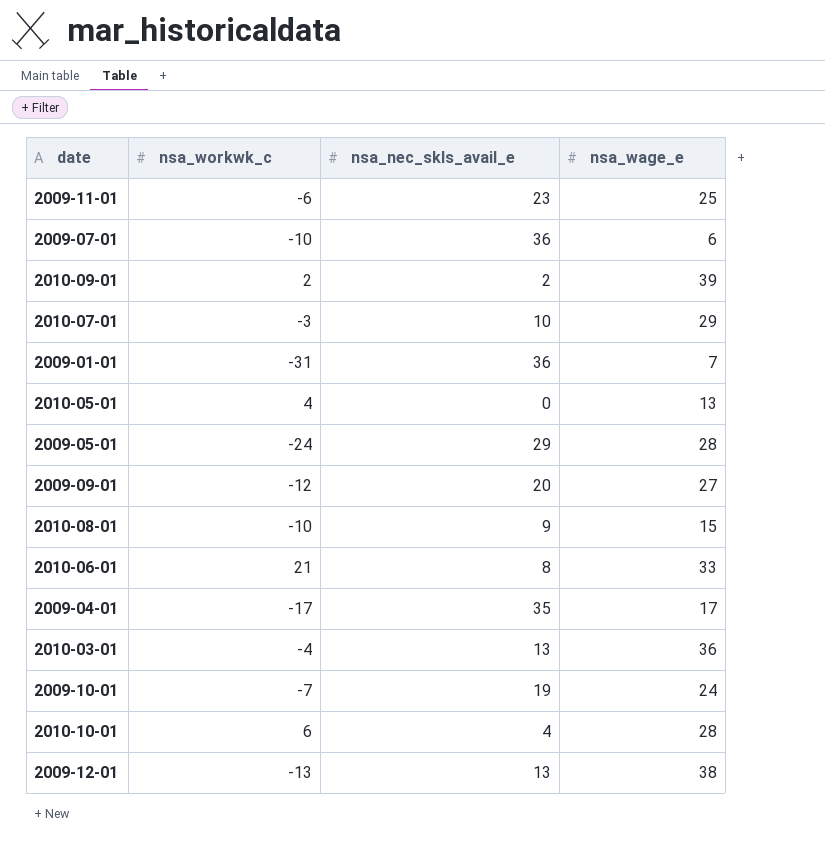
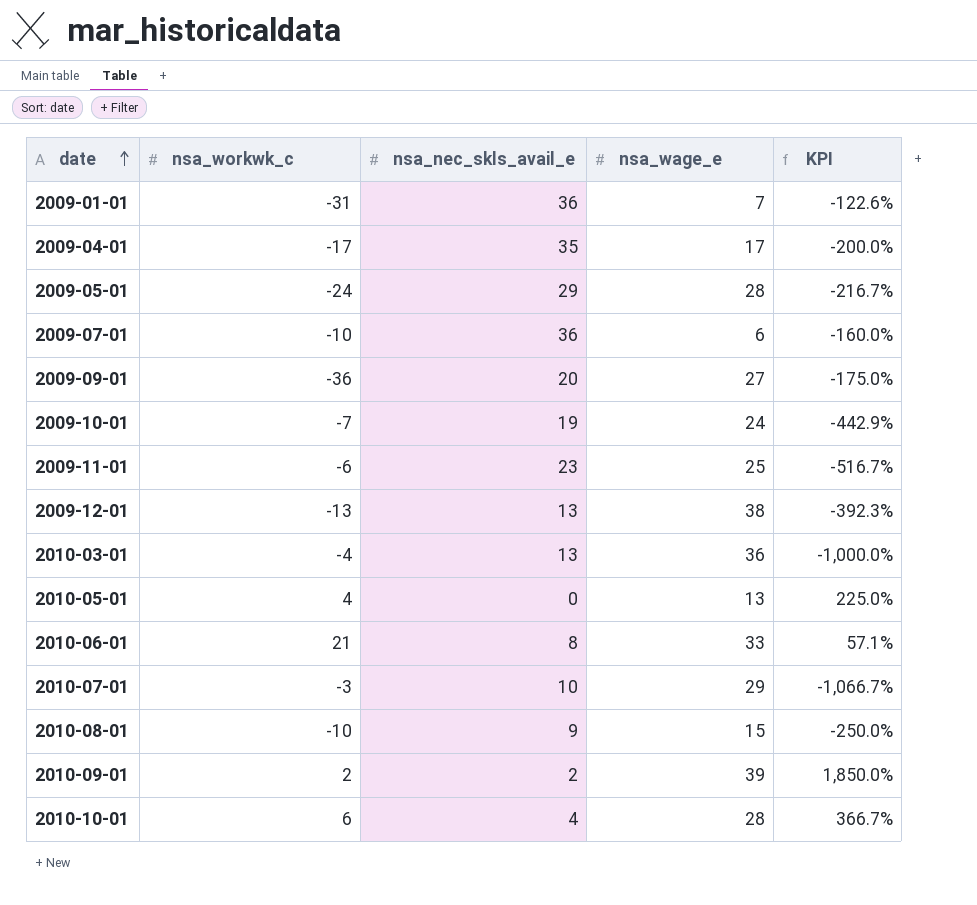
row order: none -> date ascending
column KPI | formula: none -> ([nsa_wage_e] - [nsa_workwk_c]) / [nsa_workwk_c]
2009-09-01 | nsa_workwk_c: -12 -> -36

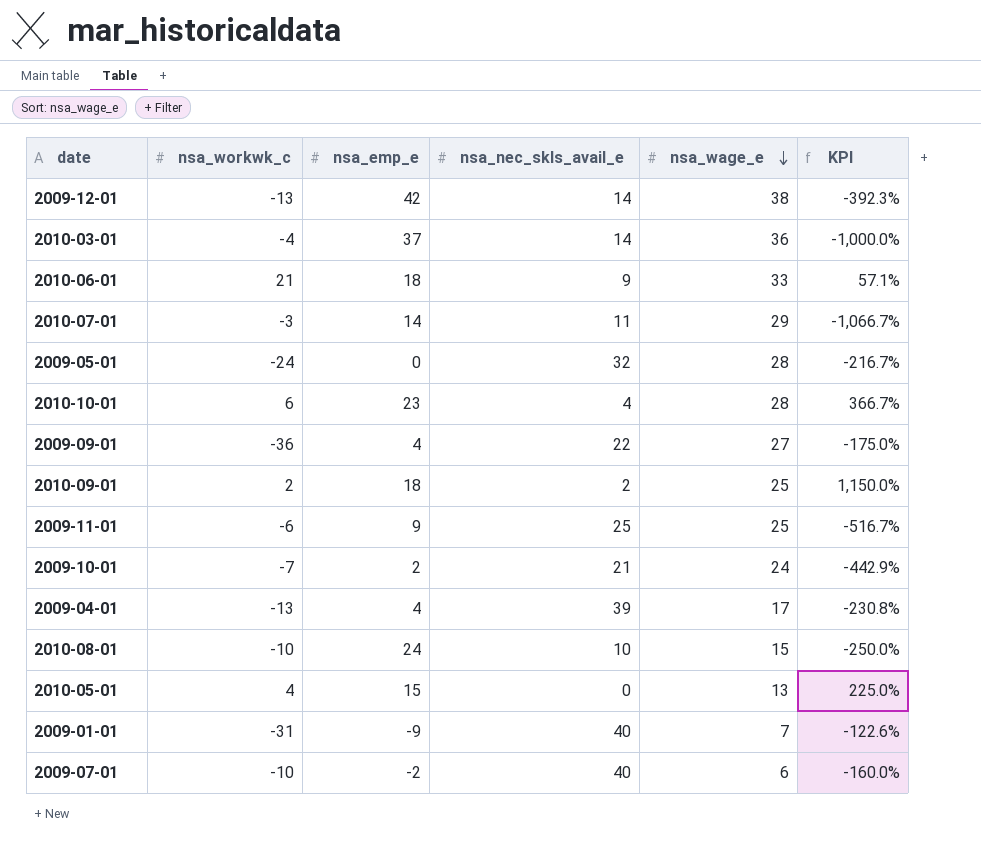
row order: date ascending -> nsa_wage_e descending
column nsa_emp_e | position: none -> 3
2009-12-01 | nsa_nec_skls_avail_e: 13 -> 14
2010-03-01 | nsa_nec_skls_avail_e: 13 -> 14
2010-06-01 | nsa_nec_skls_avail_e: 8 -> 9
2010-07-01 | nsa_nec_skls_avail_e: 10 -> 11
2009-05-01 | nsa_nec_skls_avail_e: 29 -> 32
2009-09-01 | nsa_nec_skls_avail_e: 20 -> 22
2010-09-01 | nsa_wage_e: 39 -> 25
2010-09-01 | KPI: 1,850.0% -> 1,150.0%
2009-11-01 | nsa_nec_skls_avail_e: 23 -> 25
2009-10-01 | nsa_nec_skls_avail_e: 19 -> 21
2009-04-01 | nsa_workwk_c: -17 -> -13
2009-04-01 | nsa_nec_skls_avail_e: 35 -> 39
2009-04-01 | KPI: -200.0% -> -230.8%
2010-08-01 | nsa_nec_skls_avail_e: 9 -> 10
2009-01-01 | nsa_nec_skls_avail_e: 36 -> 40
2009-07-01 | nsa_nec_skls_avail_e: 36 -> 40

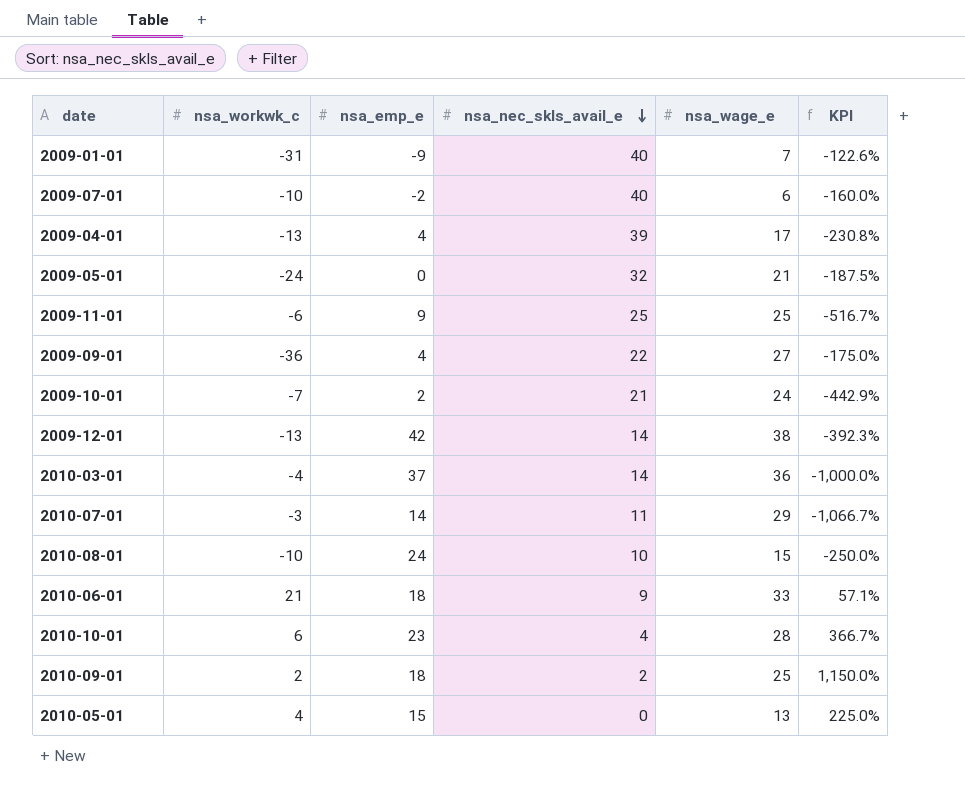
row order: nsa_wage_e descending -> nsa_nec_skls_avail_e descending
2009-05-01 | nsa_wage_e: 28 -> 21
2009-05-01 | KPI: -216.7% -> -187.5%

